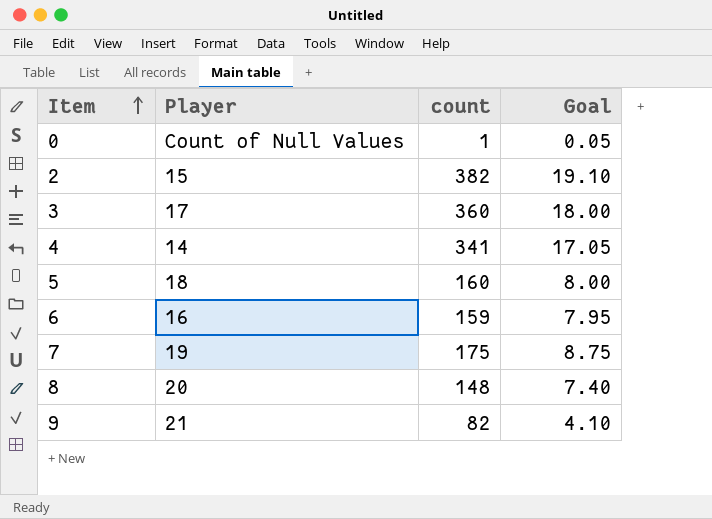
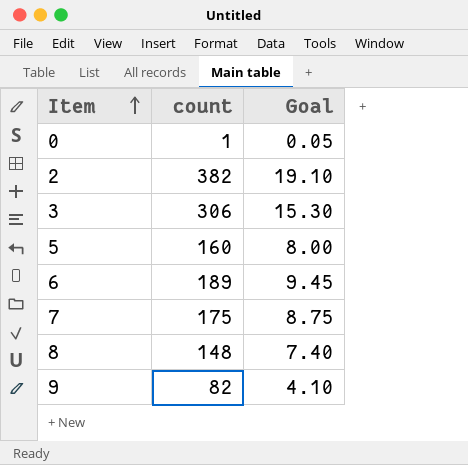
column Player | position: 2 -> none
row 4: 14 | 341 | 17.05 -> none
3 | count: 360 -> 306
3 | Goal: 18.00 -> 15.30
6 | count: 159 -> 189
6 | Goal: 7.95 -> 9.45

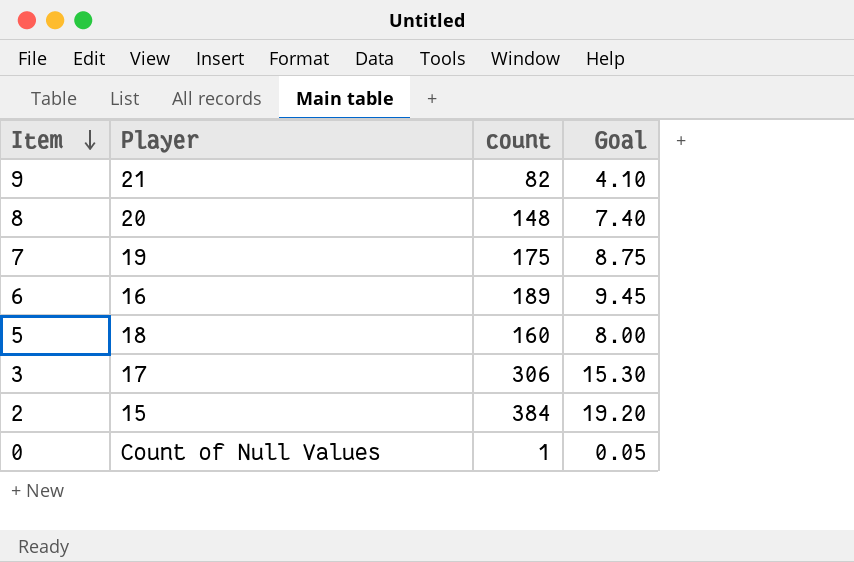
row order: Item ascending -> Item descending
column Player | position: none -> 2
2 | count: 382 -> 384
2 | Goal: 19.10 -> 19.20

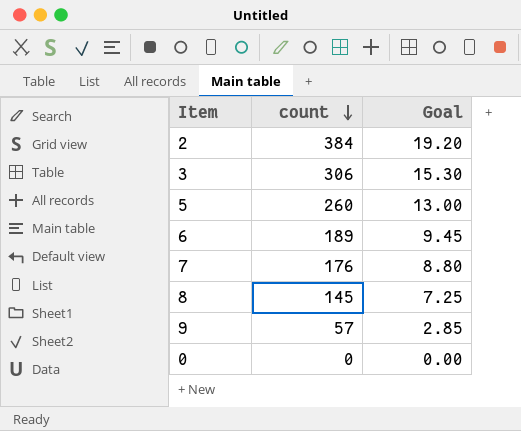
row order: Item descending -> count descending
column Player | position: 2 -> none
5 | count: 160 -> 260
5 | Goal: 8.00 -> 13.00
7 | count: 175 -> 176
7 | Goal: 8.75 -> 8.80
8 | count: 148 -> 145
8 | Goal: 7.40 -> 7.25
9 | count: 82 -> 57
9 | Goal: 4.10 -> 2.85
0 | count: 1 -> 0
0 | Goal: 0.05 -> 0.00

